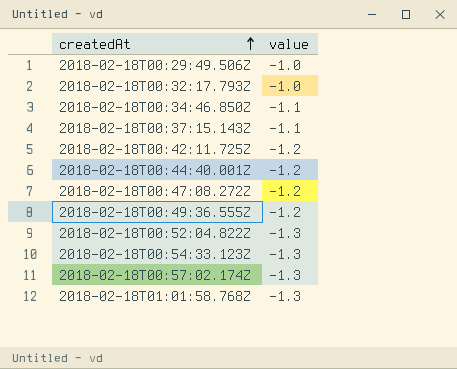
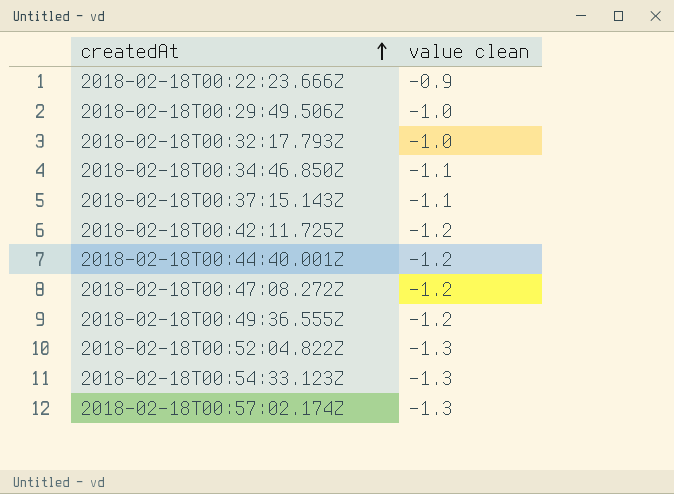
column name: value -> value clean
row 2018-02-18T01:01:58.768Z: -1.3 -> none
row 2018-02-18T00:22:23.666Z: none -> -0.9

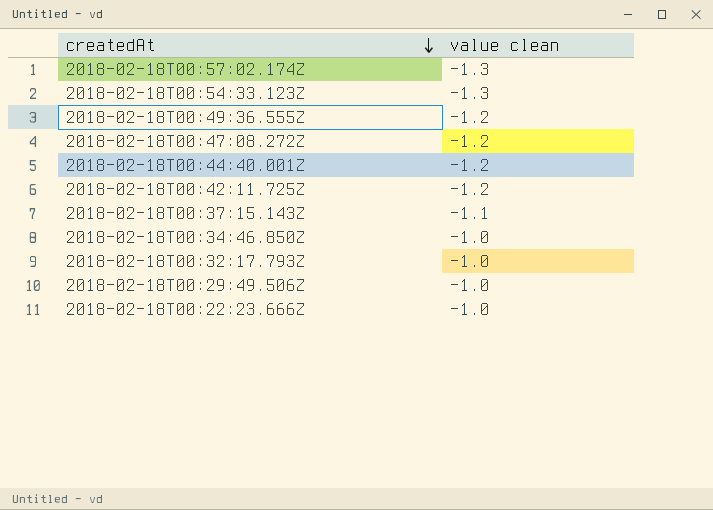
row order: createdAt ascending -> createdAt descending
row 2018-02-18T00:52:04.822Z: -1.3 -> none
2018-02-18T00:34:46.850Z | value clean: -1.1 -> -1.0
2018-02-18T00:22:23.666Z | value clean: -0.9 -> -1.0

